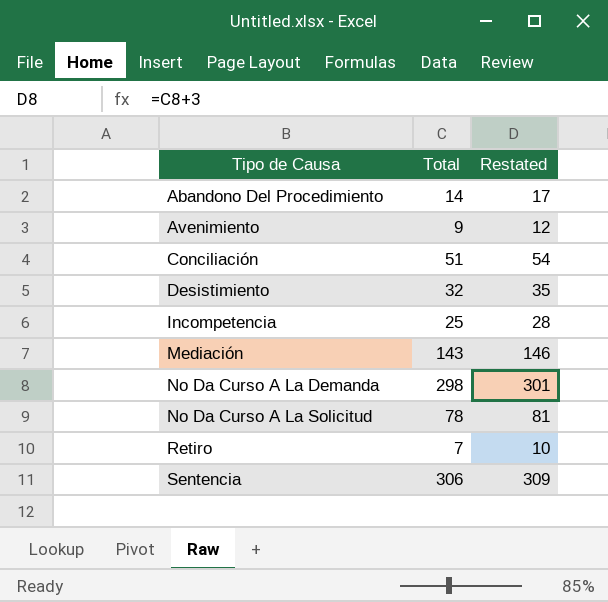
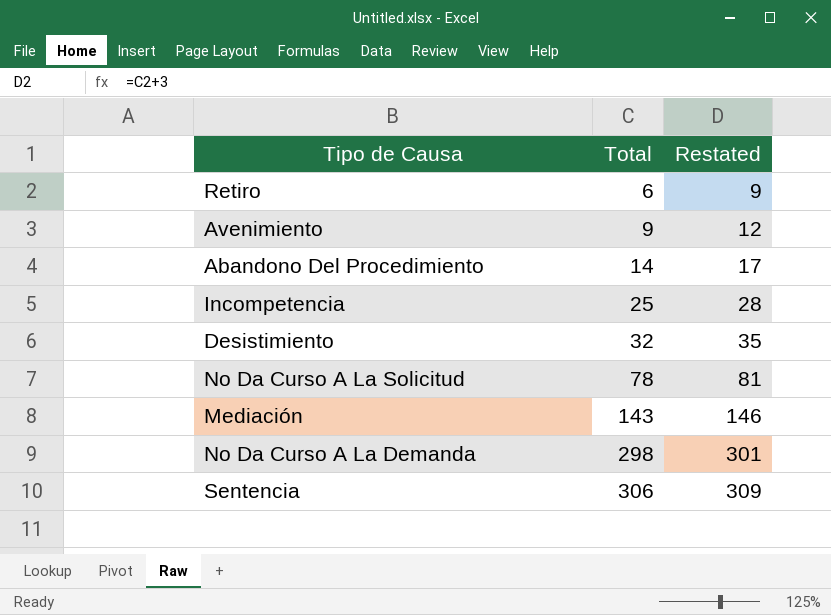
row order: Tipo de Causa ascending -> Total ascending
row Conciliación: 51 | 54 -> none
Retiro | Total: 7 -> 6
Retiro | Restated: 10 -> 9

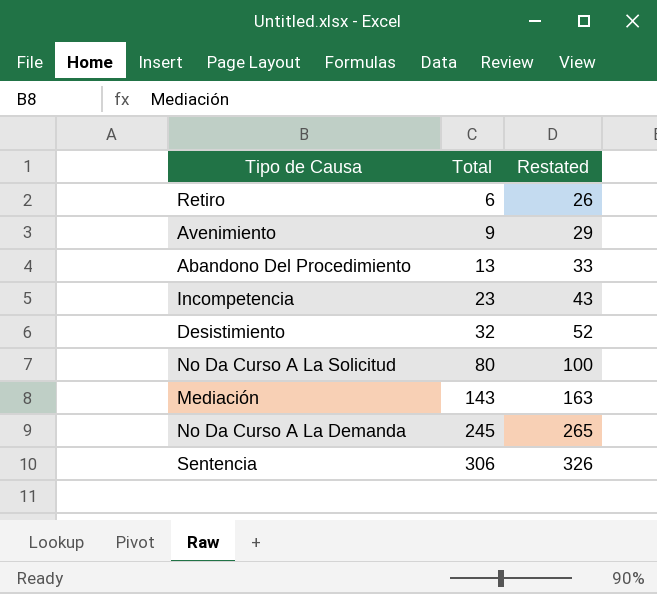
column Restated | formula: [Total] + 3 -> [Total] + 20
Abandono Del Procedimiento | Total: 14 -> 13
Incompetencia | Total: 25 -> 23
No Da Curso A La Solicitud | Total: 78 -> 80
No Da Curso A La Demanda | Total: 298 -> 245

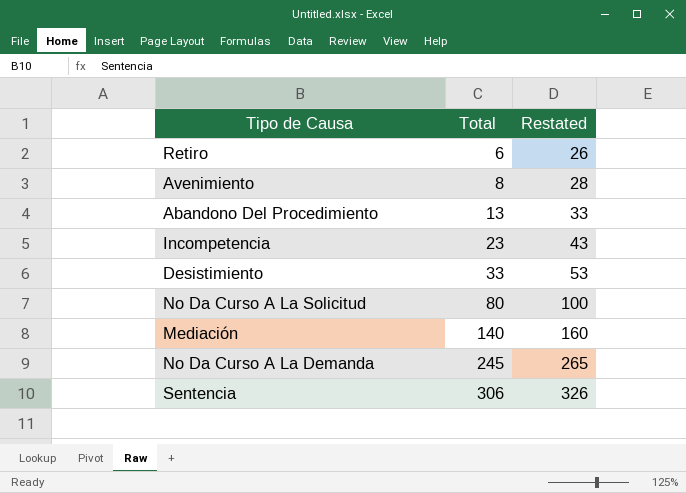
Avenimiento | Total: 9 -> 8
Avenimiento | Restated: 29 -> 28
Desistimiento | Total: 32 -> 33
Desistimiento | Restated: 52 -> 53
Mediación | Total: 143 -> 140
Mediación | Restated: 163 -> 160

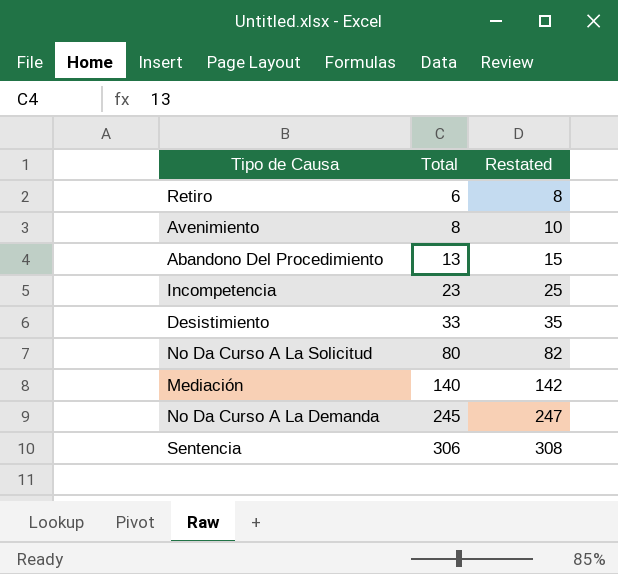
column Restated | formula: [Total] + 20 -> [Total] + 2

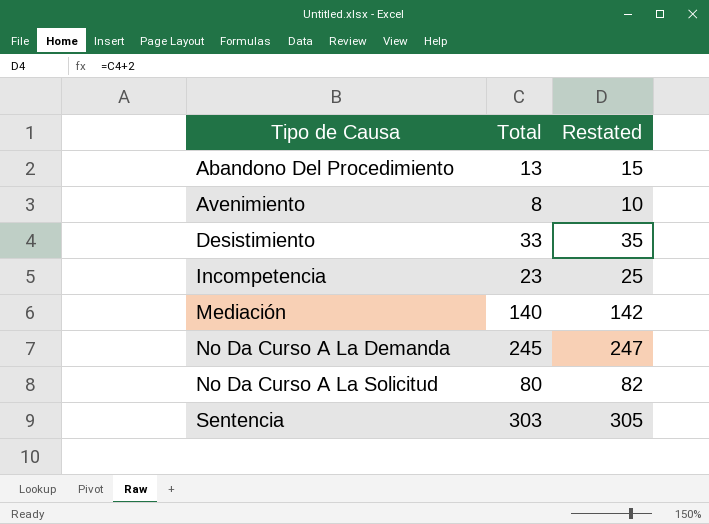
row order: Total ascending -> Tipo de Causa ascending
row Retiro: 6 | 8 -> none
Sentencia | Total: 306 -> 303
Sentencia | Restated: 308 -> 305

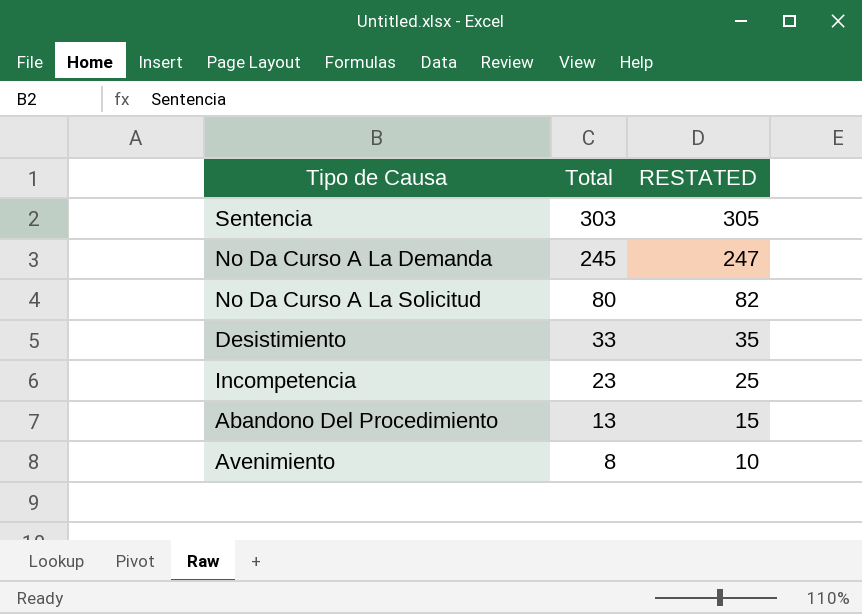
row order: Tipo de Causa ascending -> Total descending
column name: Restated -> RESTATED
row Mediación: 140 | 142 -> none

